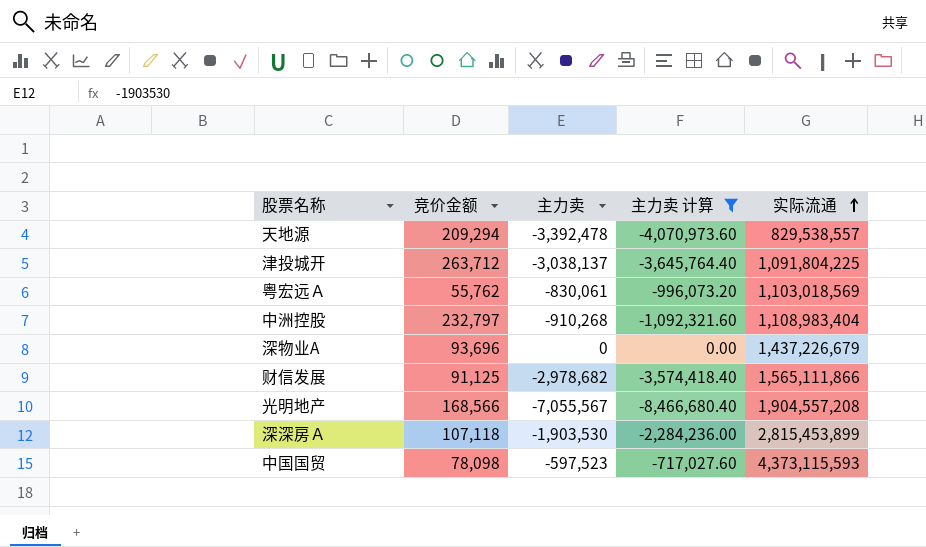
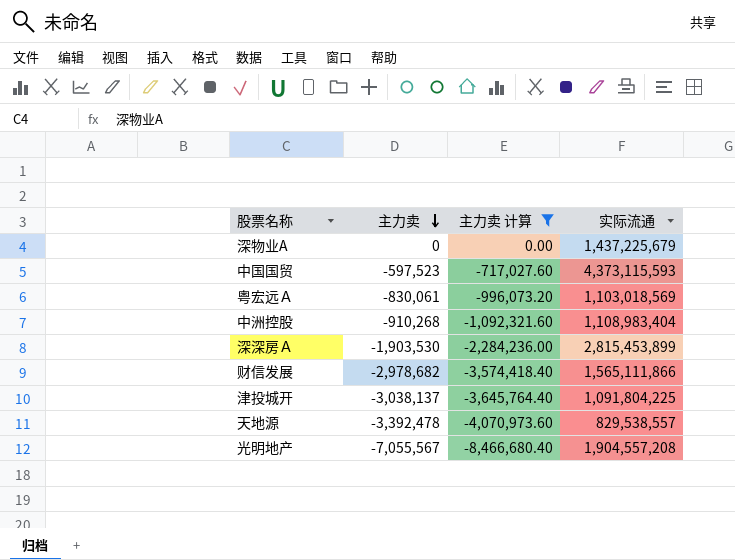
row order: 实际流通 ascending -> 主力卖 descending
column 竞价金额 | position: 2 -> none
深物业A | 实际流通: 1,437,226,679 -> 1,437,225,679

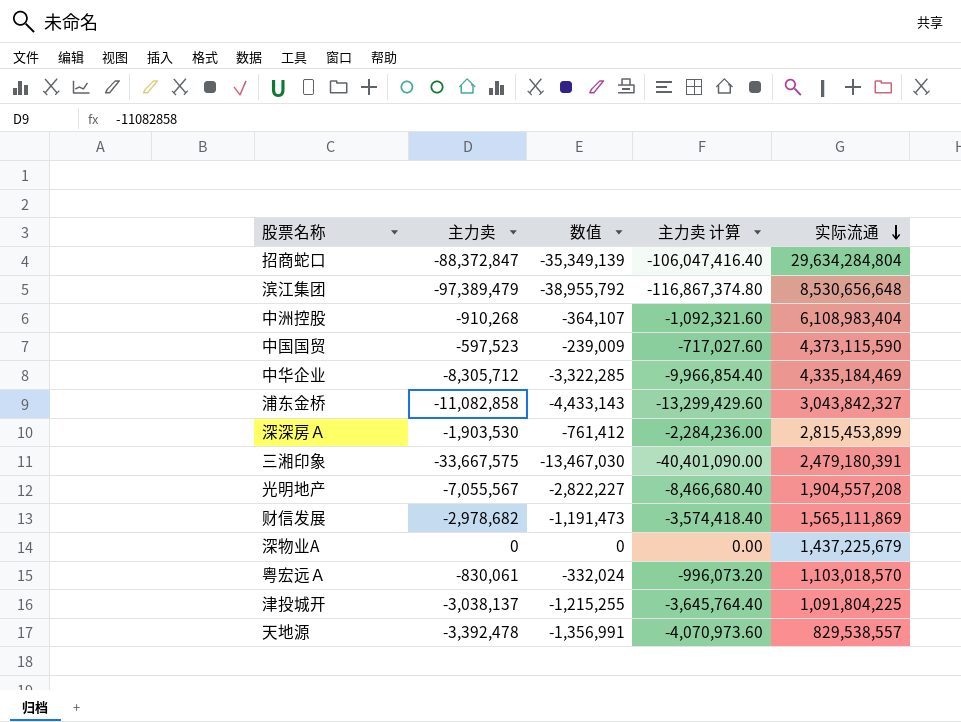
filter: 主力卖 计算 >= -8,466,680.40 -> none
row order: 主力卖 descending -> 实际流通 descending
column 数值 | formula: none -> [主力卖] * 0.4
中洲控股 | 实际流通: 1,108,983,404 -> 6,108,983,404
中国国贸 | 实际流通: 4,373,115,593 -> 4,373,115,590
财信发展 | 实际流通: 1,565,111,866 -> 1,565,111,869
粤宏远Ａ | 实际流通: 1,103,018,569 -> 1,103,018,570

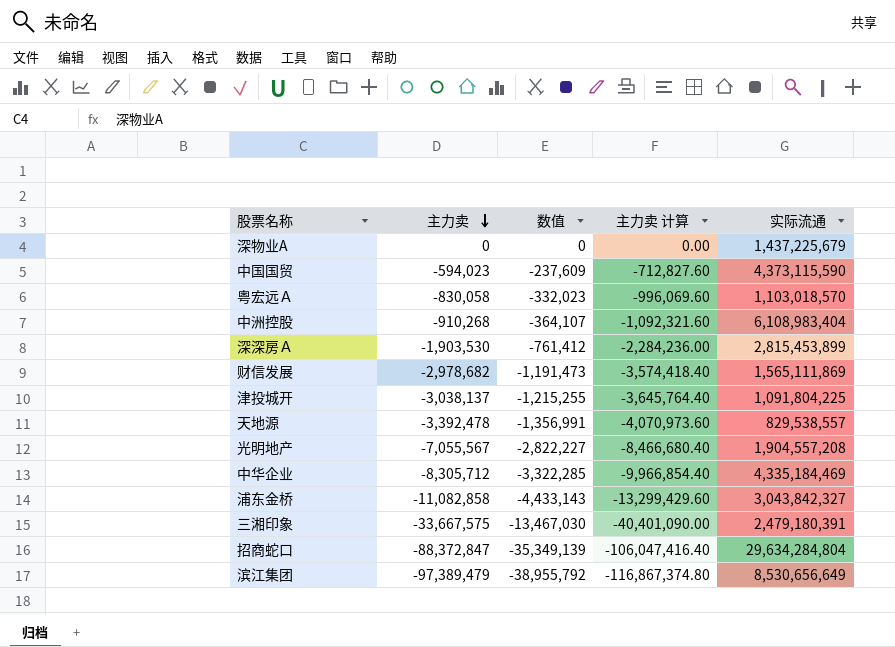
row order: 实际流通 descending -> 主力卖 descending
中国国贸 | 主力卖: -597,523 -> -594,023
中国国贸 | 数值: -239,009 -> -237,609
中国国贸 | 主力卖 计算: -717,027.60 -> -712,827.60
粤宏远Ａ | 主力卖: -830,061 -> -830,058
粤宏远Ａ | 数值: -332,024 -> -332,023
粤宏远Ａ | 主力卖 计算: -996,073.20 -> -996,069.60
滨江集团 | 实际流通: 8,530,656,648 -> 8,530,656,649

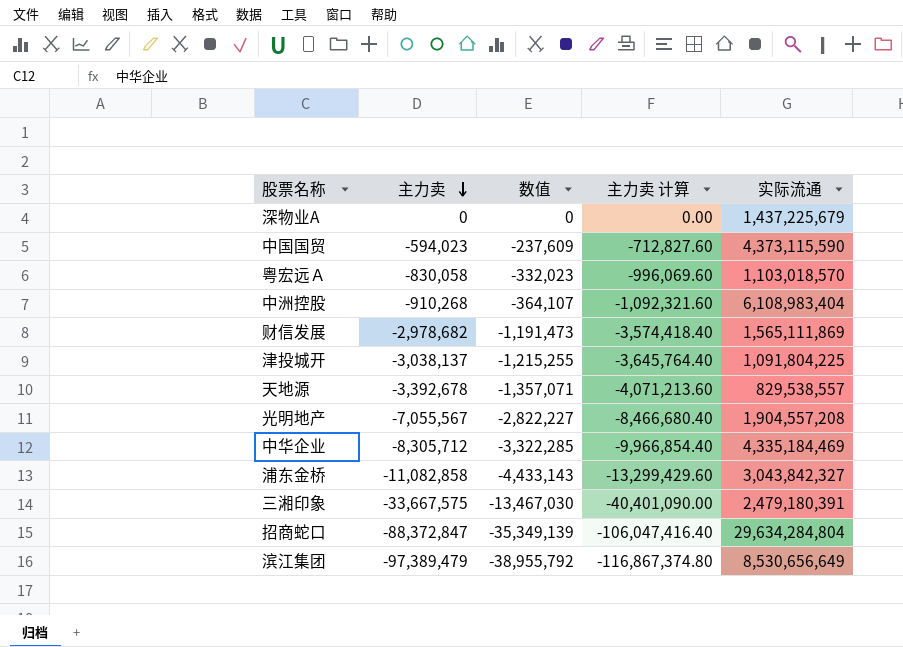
row 深深房Ａ: -1,903,530 | -761,412 | -2,284,236.00 | 2,815,453,899 -> none
天地源 | 主力卖: -3,392,478 -> -3,392,678
天地源 | 数值: -1,356,991 -> -1,357,071
天地源 | 主力卖 计算: -4,070,973.60 -> -4,071,213.60

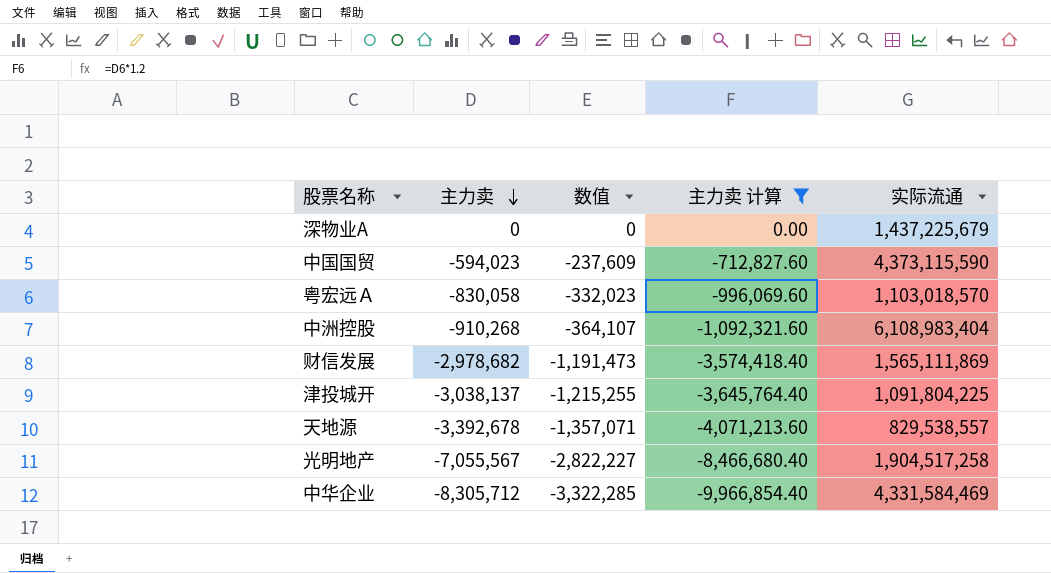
filter: none -> 主力卖 计算 >= -9,966,854.40
光明地产 | 实际流通: 1,904,557,208 -> 1,904,517,258
中华企业 | 实际流通: 4,335,184,469 -> 4,331,584,469

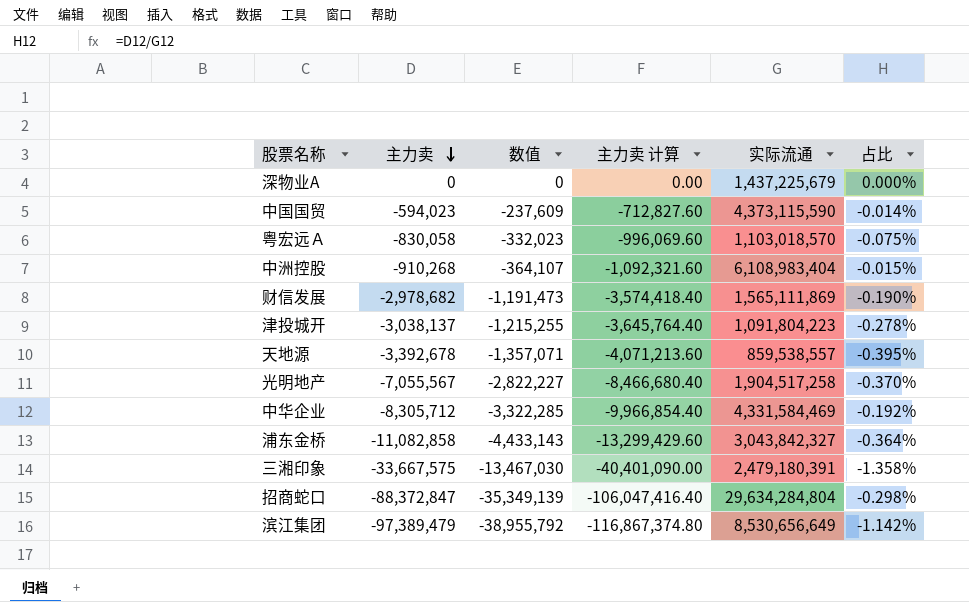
filter: 主力卖 计算 >= -9,966,854.40 -> none
column 占比 | formula: none -> [主力卖] / [实际流通]
津投城开 | 实际流通: 1,091,804,225 -> 1,091,804,223
天地源 | 实际流通: 829,538,557 -> 859,538,557

